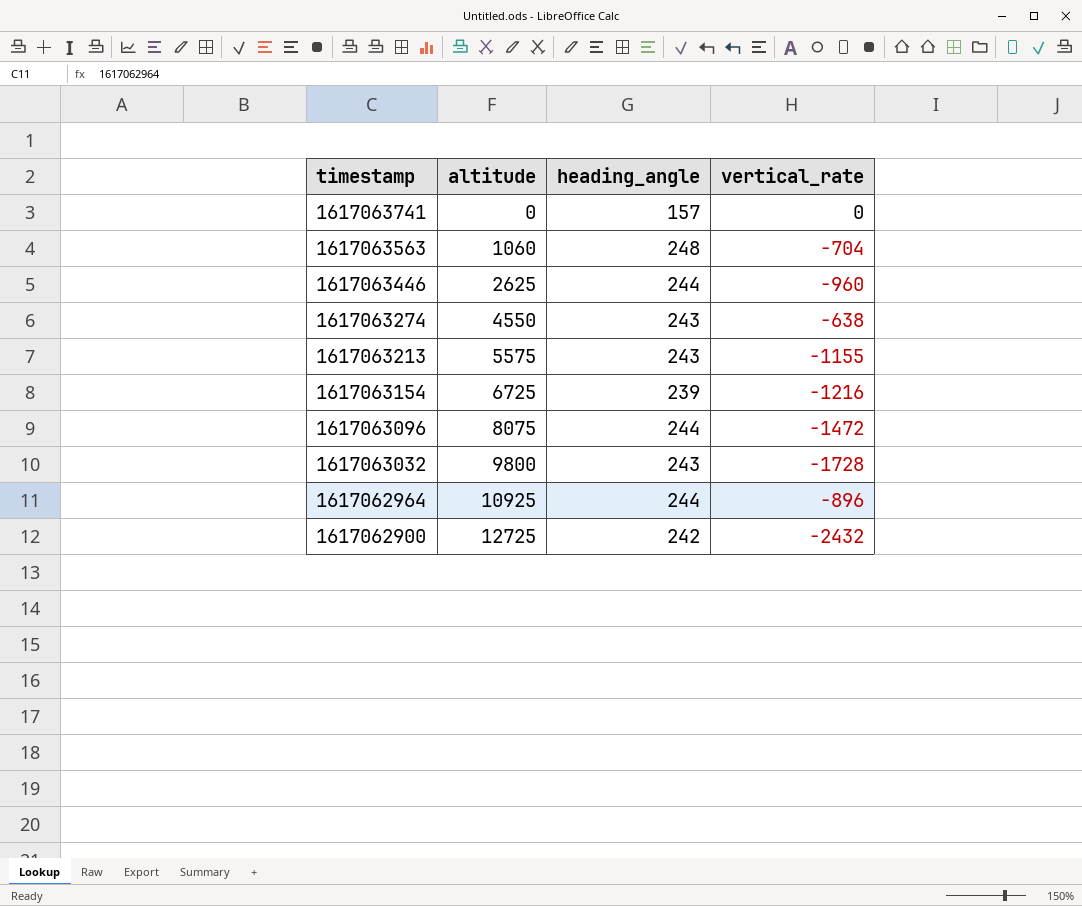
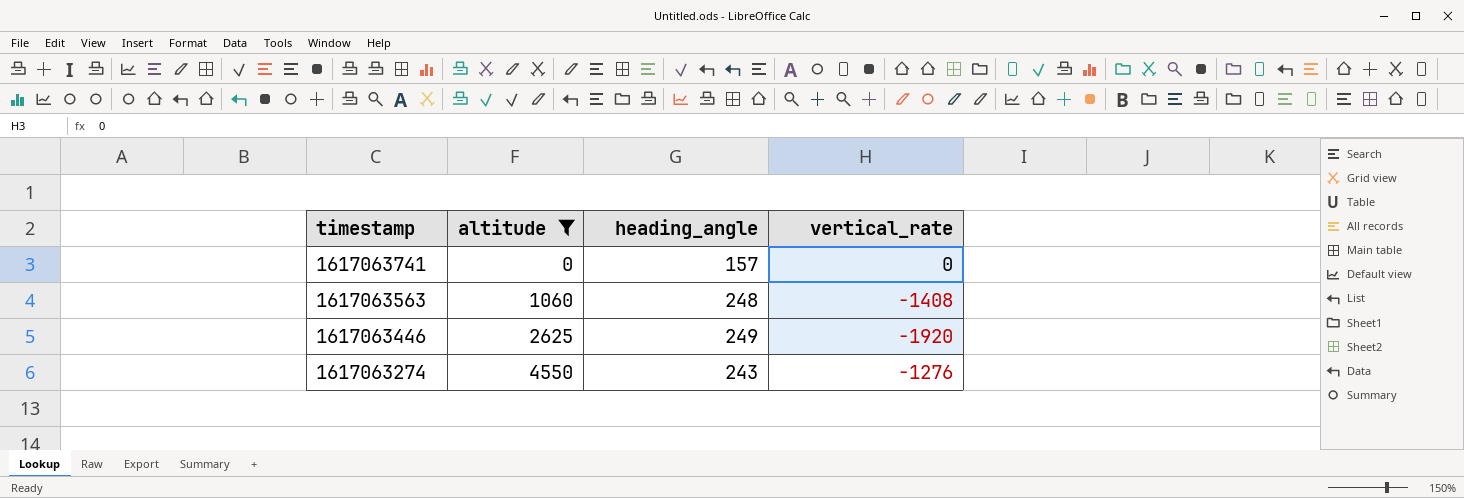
filter: none -> altitude <= 4550
1617063563 | vertical_rate: -704 -> -1408
1617063446 | heading_angle: 244 -> 249
1617063446 | vertical_rate: -960 -> -1920
1617063274 | vertical_rate: -638 -> -1276

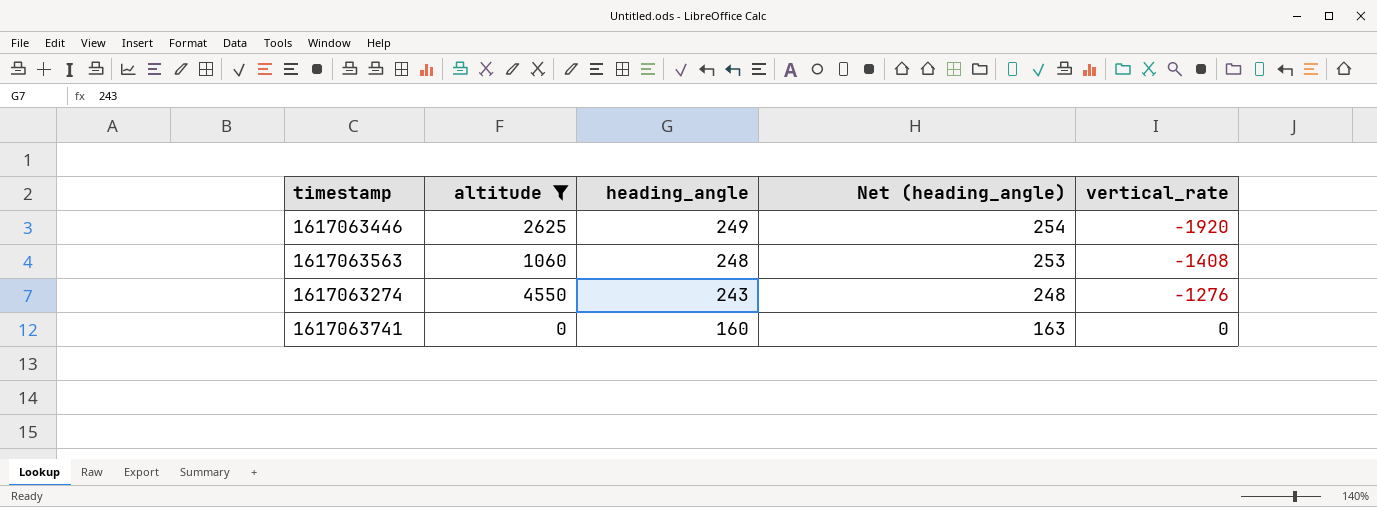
row order: timestamp descending -> heading_angle descending
column Net (heading_angle) | formula: none -> [heading_angle] * 1.02
1617063741 | heading_angle: 157 -> 160

